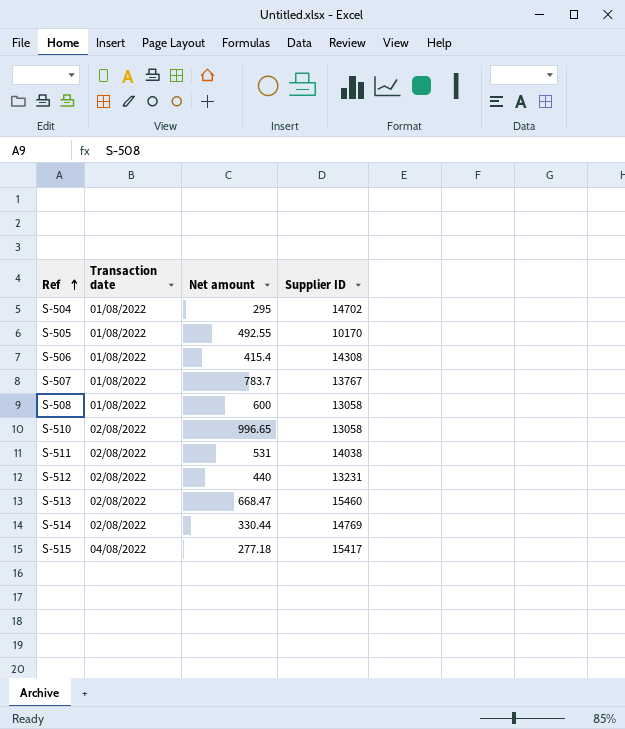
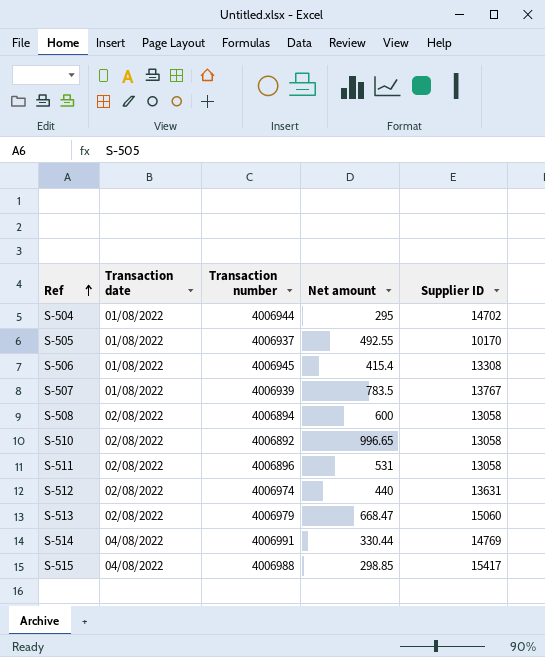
column Transaction number | position: none -> 3
S-506 | Supplier ID: 14308 -> 13308
S-507 | Net amount: 783.7 -> 783.5
S-508 | Transaction date: 01/08/2022 -> 02/08/2022
S-511 | Supplier ID: 14038 -> 13058
S-512 | Supplier ID: 13231 -> 13631
S-513 | Supplier ID: 15460 -> 15060
S-514 | Transaction date: 02/08/2022 -> 04/08/2022
S-515 | Net amount: 277.18 -> 298.85

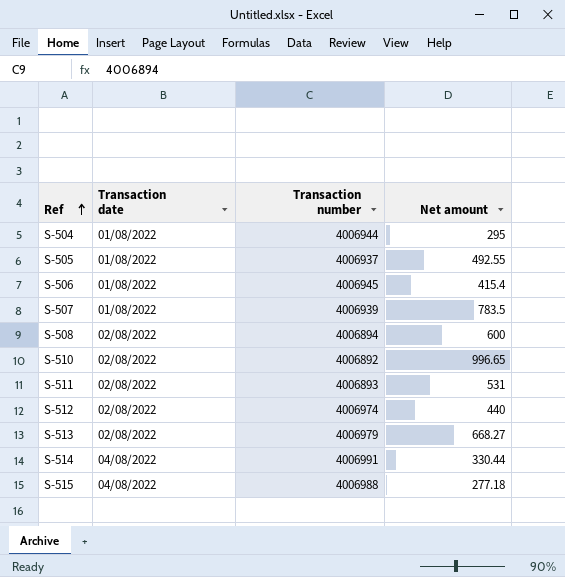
column Supplier ID | position: 5 -> none
S-511 | Transaction number: 4006896 -> 4006893
S-513 | Net amount: 668.47 -> 668.27
S-515 | Net amount: 298.85 -> 277.18

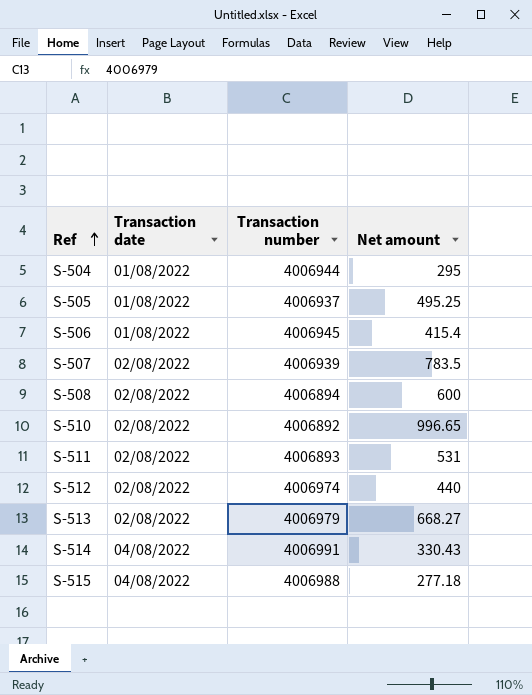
S-505 | Net amount: 492.55 -> 495.25
S-507 | Transaction date: 01/08/2022 -> 02/08/2022
S-514 | Net amount: 330.44 -> 330.43

